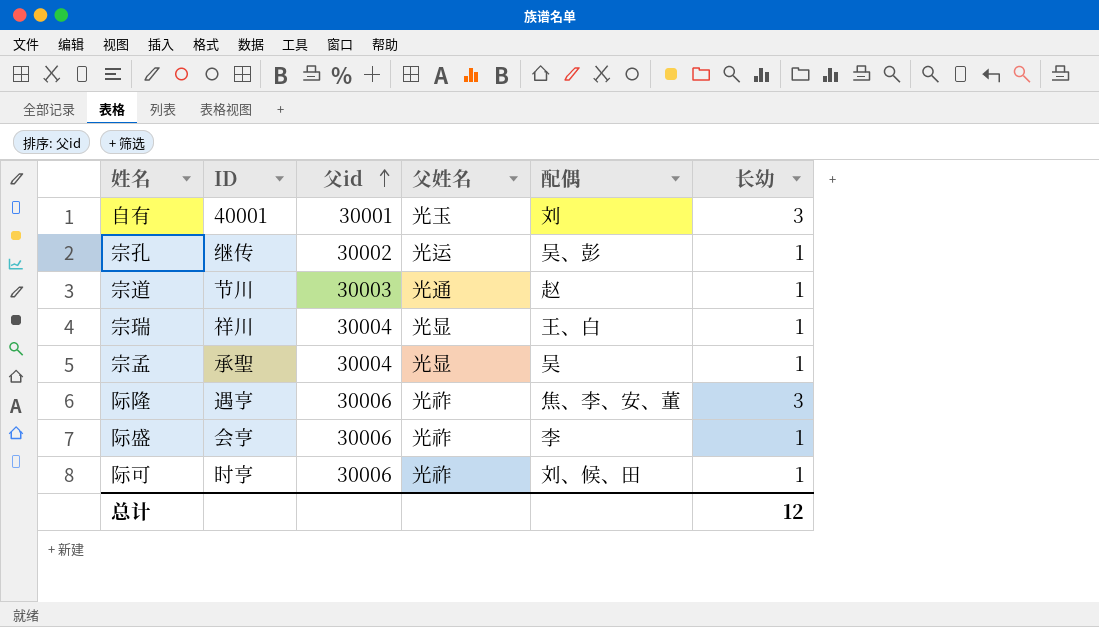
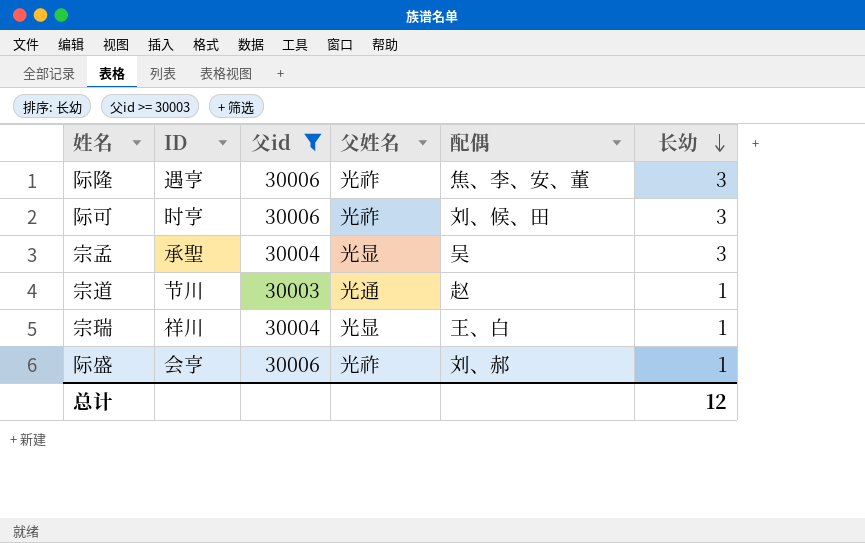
filter: none -> 父id >= 30003
row order: 父id ascending -> 长幼 descending
际可 | 长幼: 1 -> 3
宗孟 | 长幼: 1 -> 3
际盛 | 配偶: 李 -> 刘、郝

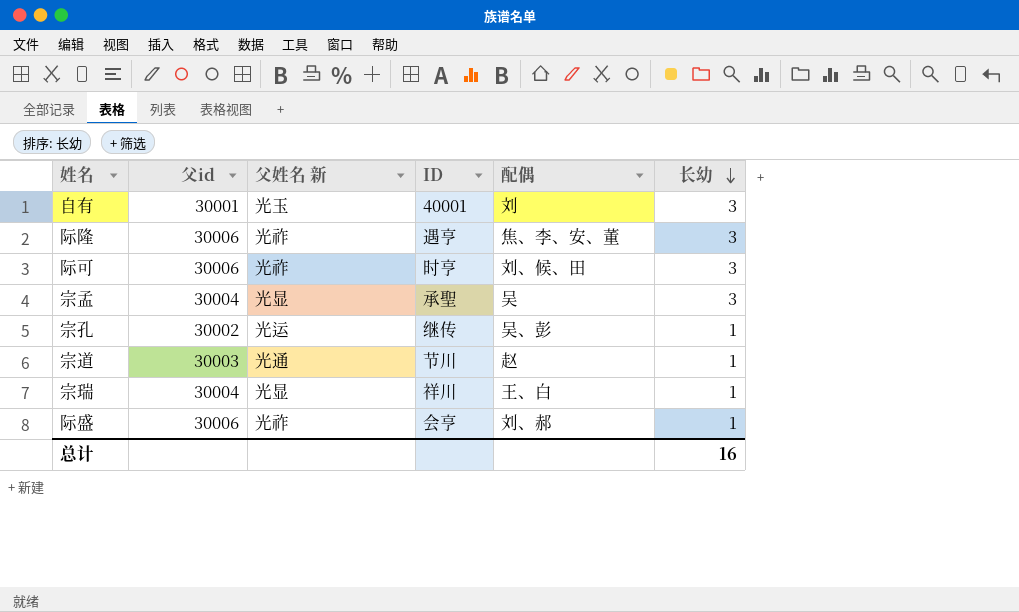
filter: 父id >= 30003 -> none
column name: 父姓名 -> 父姓名 新
column ID | position: 2 -> 4
总计 | 长幼: 12 -> 16

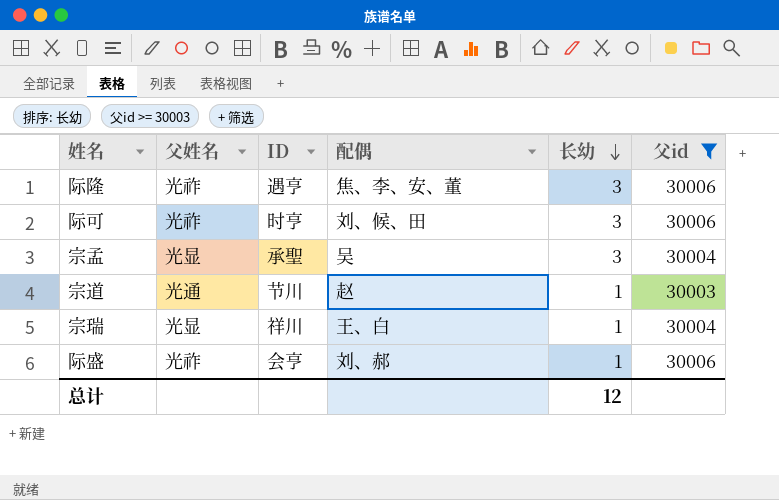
filter: none -> 父id >= 30003
column name: 父姓名 新 -> 父姓名
column 父id | position: 2 -> 6
总计 | 长幼: 16 -> 12

